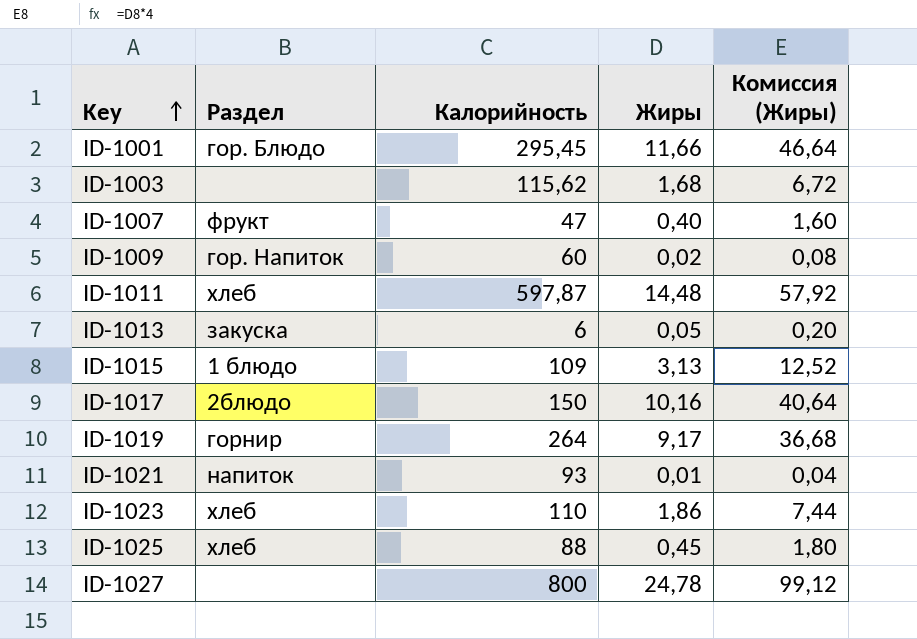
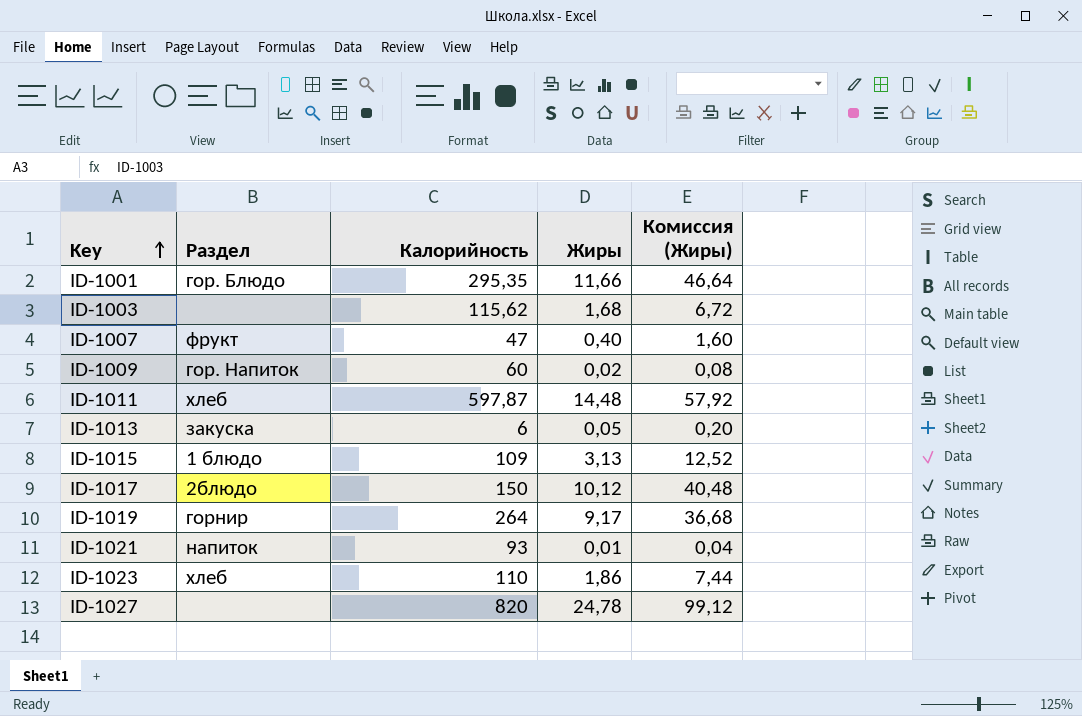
row ID-1025: хлеб | 88 | 0,45 | 1,80 -> none
ID-1001 | Калорийность: 295,45 -> 295,35
ID-1017 | Жиры: 10,16 -> 10,12
ID-1017 | Комиссия (Жиры): 40,64 -> 40,48
ID-1027 | Калорийность: 800 -> 820

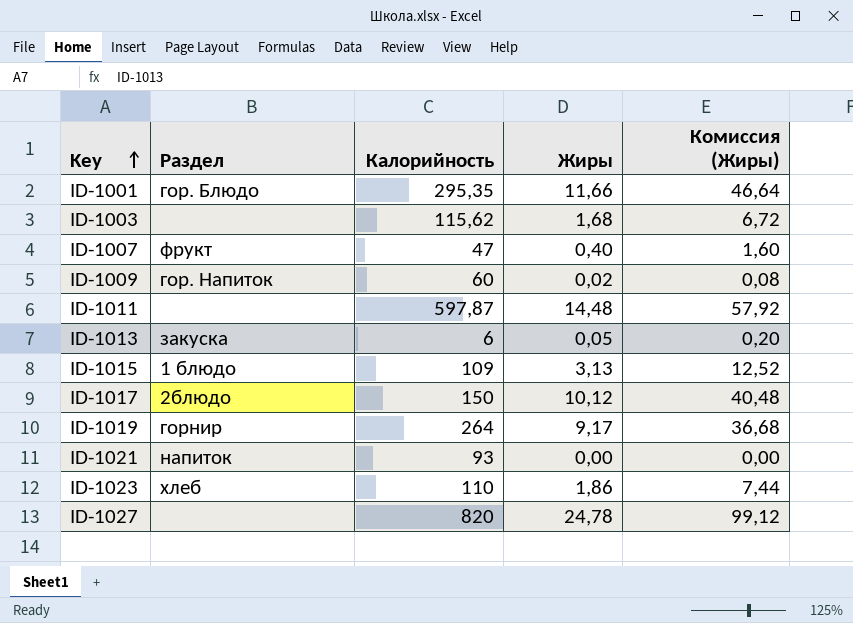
ID-1011 | Раздел: хлеб -> none
ID-1021 | Жиры: 0,01 -> 0,00
ID-1021 | Комиссия (Жиры): 0,04 -> 0,00

